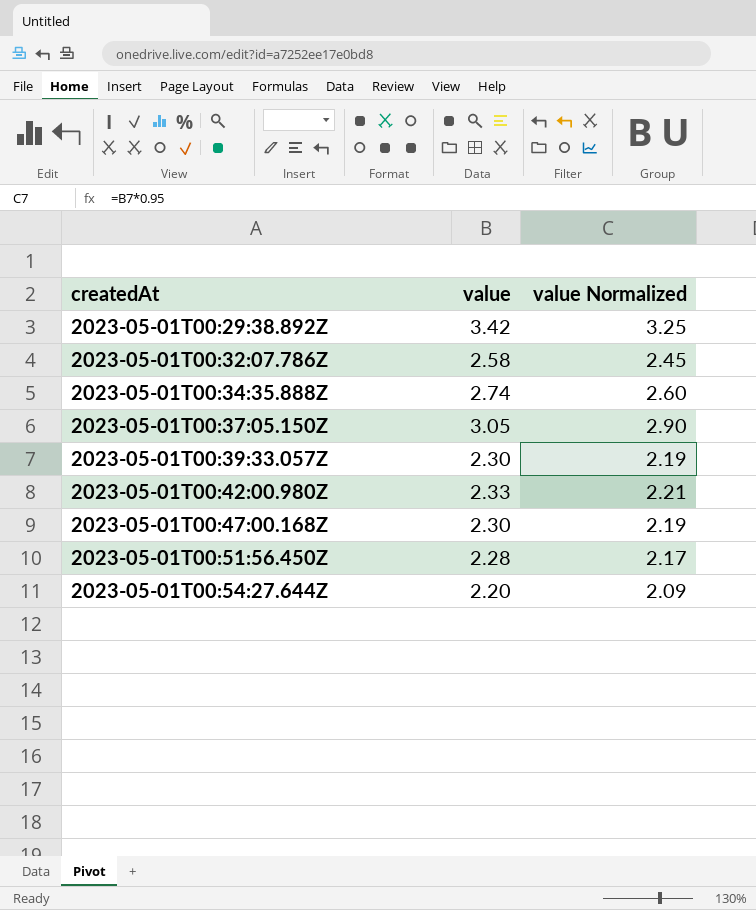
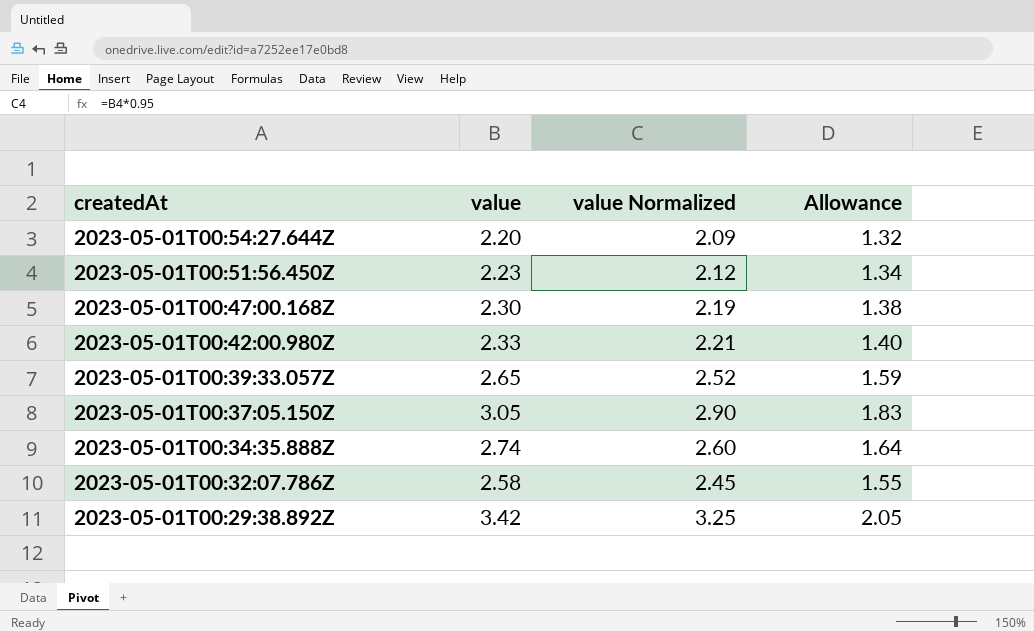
row order: createdAt ascending -> createdAt descending
column Allowance | formula: none -> [value] * 0.6
2023-05-01T00:51:56.450Z | value: 2.28 -> 2.23
2023-05-01T00:51:56.450Z | value Normalized: 2.17 -> 2.12
2023-05-01T00:39:33.057Z | value: 2.30 -> 2.65
2023-05-01T00:39:33.057Z | value Normalized: 2.19 -> 2.52

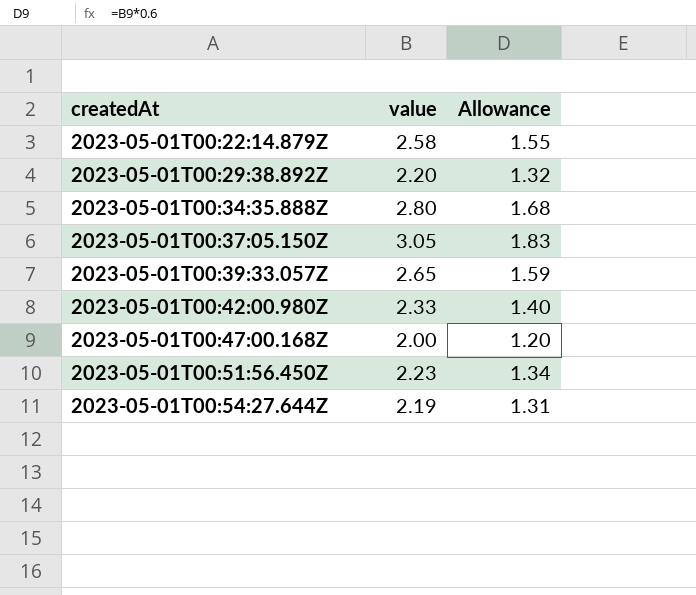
row order: createdAt descending -> createdAt ascending
column value Normalized | formula: [value] * 0.95 -> none
row 2023-05-01T00:32:07.786Z: 2.58 | 2.45 | 1.55 -> none
row 2023-05-01T00:22:14.879Z: none -> 2.58 | 1.55
2023-05-01T00:29:38.892Z | value: 3.42 -> 2.20
2023-05-01T00:29:38.892Z | Allowance: 2.05 -> 1.32
2023-05-01T00:34:35.888Z | value: 2.74 -> 2.80
2023-05-01T00:34:35.888Z | Allowance: 1.64 -> 1.68
2023-05-01T00:47:00.168Z | value: 2.30 -> 2.00
2023-05-01T00:47:00.168Z | Allowance: 1.38 -> 1.20
2023-05-01T00:54:27.644Z | value: 2.20 -> 2.19
2023-05-01T00:54:27.644Z | Allowance: 1.32 -> 1.31

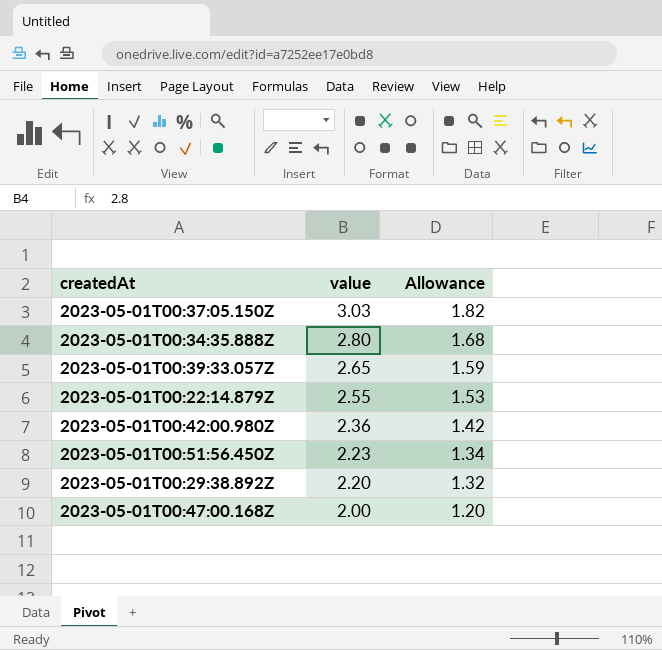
row order: createdAt ascending -> value descending
row 2023-05-01T00:54:27.644Z: 2.19 | 1.31 -> none
2023-05-01T00:37:05.150Z | value: 3.05 -> 3.03
2023-05-01T00:37:05.150Z | Allowance: 1.83 -> 1.82
2023-05-01T00:22:14.879Z | value: 2.58 -> 2.55
2023-05-01T00:22:14.879Z | Allowance: 1.55 -> 1.53
2023-05-01T00:42:00.980Z | value: 2.33 -> 2.36
2023-05-01T00:42:00.980Z | Allowance: 1.40 -> 1.42

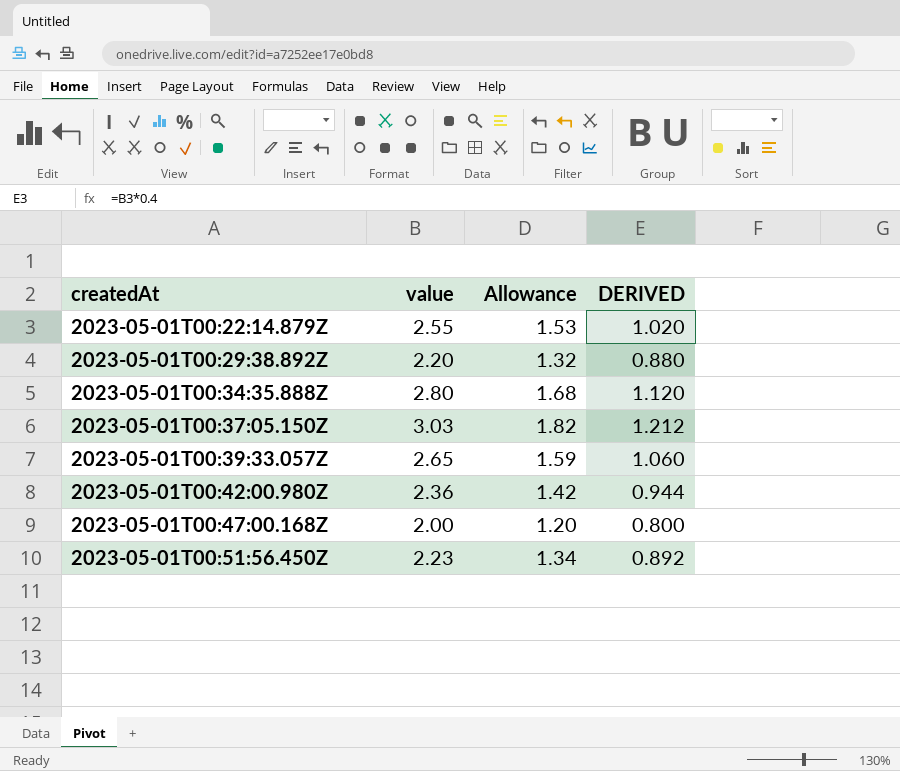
row order: value descending -> createdAt ascending
column DERIVED | formula: none -> [value] * 0.4

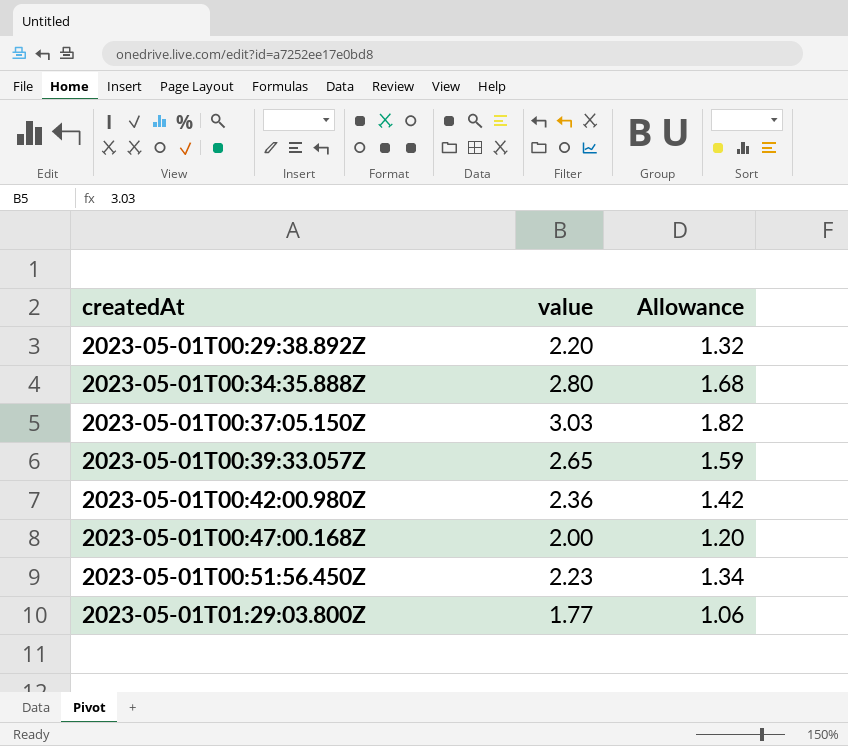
column DERIVED | formula: [value] * 0.4 -> none
row 2023-05-01T00:22:14.879Z: 2.55 | 1.53 | 1.020 -> none
row 2023-05-01T01:29:03.800Z: none -> 1.77 | 1.06

